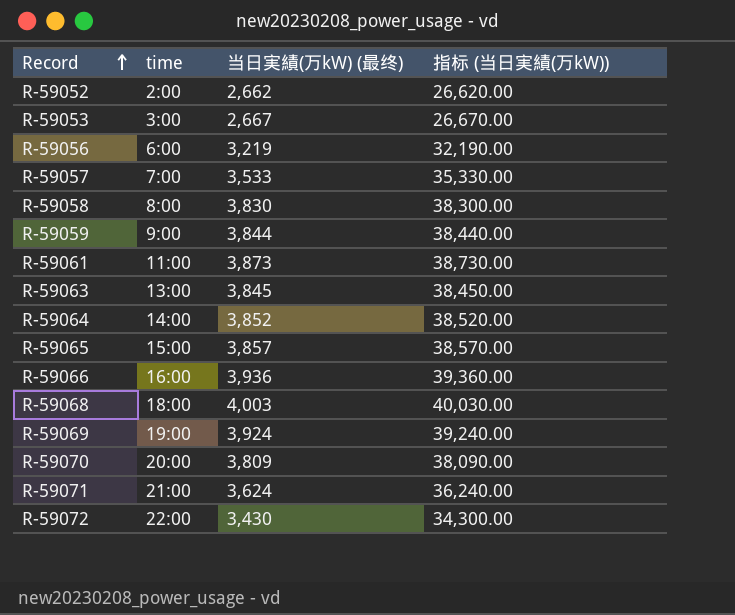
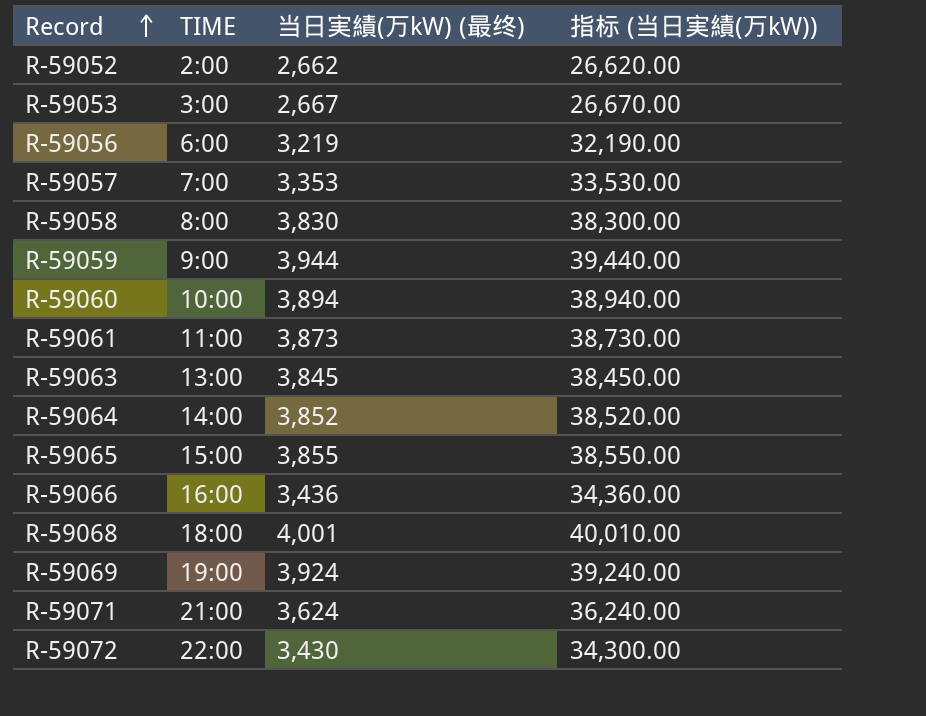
column name: time -> TIME
row R-59070: 20:00 | 3,809 | 38,090.00 -> none
R-59057 | 当日実績(万kW) (最终): 3,533 -> 3,353
R-59057 | 指标 (当日実績(万kW)): 35,330.00 -> 33,530.00
R-59059 | 当日実績(万kW) (最终): 3,844 -> 3,944
R-59059 | 指标 (当日実績(万kW)): 38,440.00 -> 39,440.00
row R-59060: none -> 10:00 | 3,894 | 38,940.00
R-59065 | 当日実績(万kW) (最终): 3,857 -> 3,855
R-59065 | 指标 (当日実績(万kW)): 38,570.00 -> 38,550.00
R-59066 | 当日実績(万kW) (最终): 3,936 -> 3,436
R-59066 | 指标 (当日実績(万kW)): 39,360.00 -> 34,360.00
R-59068 | 当日実績(万kW) (最终): 4,003 -> 4,001
R-59068 | 指标 (当日実績(万kW)): 40,030.00 -> 40,010.00

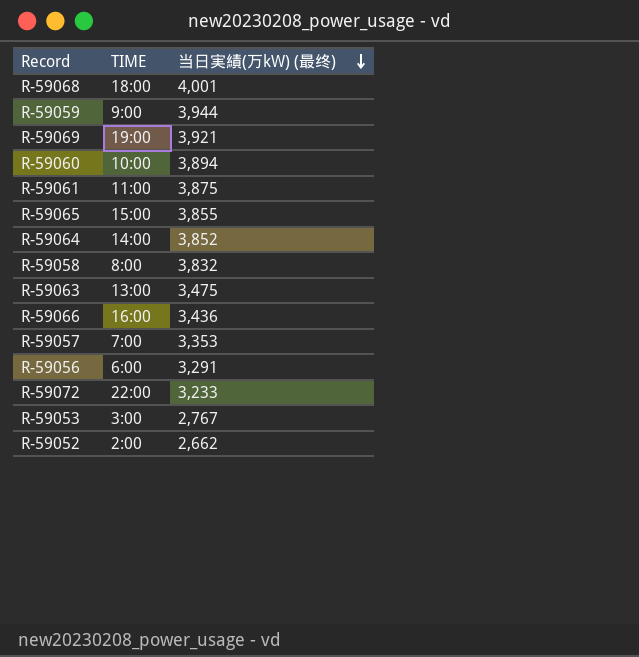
row order: Record ascending -> 当日実績(万kW) (最终) descending
column 指标 (当日実績(万kW)) | formula: [当日実績(万kW) (最终)] * 10 -> none
row R-59071: 21:00 | 3,624 | 36,240.00 -> none
R-59069 | 当日実績(万kW) (最终): 3,924 -> 3,921
R-59061 | 当日実績(万kW) (最终): 3,873 -> 3,875
R-59058 | 当日実績(万kW) (最终): 3,830 -> 3,832
R-59063 | 当日実績(万kW) (最终): 3,845 -> 3,475
R-59056 | 当日実績(万kW) (最终): 3,219 -> 3,291
R-59072 | 当日実績(万kW) (最终): 3,430 -> 3,233
R-59053 | 当日実績(万kW) (最终): 2,667 -> 2,767

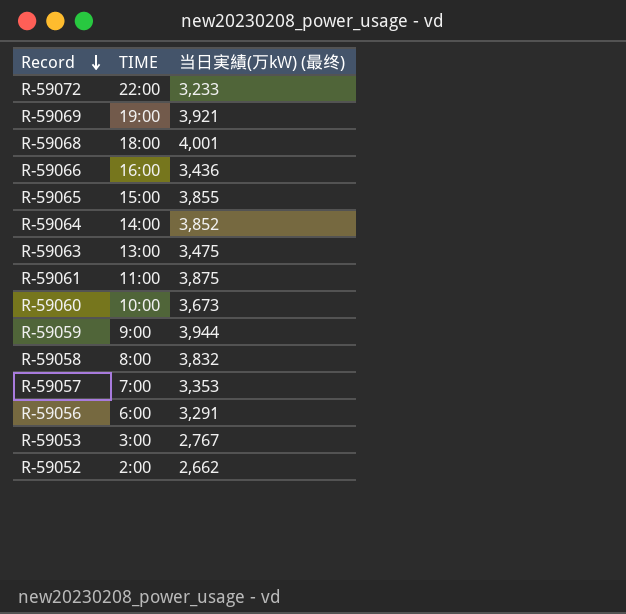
row order: 当日実績(万kW) (最终) descending -> Record descending
R-59060 | 当日実績(万kW) (最终): 3,894 -> 3,673

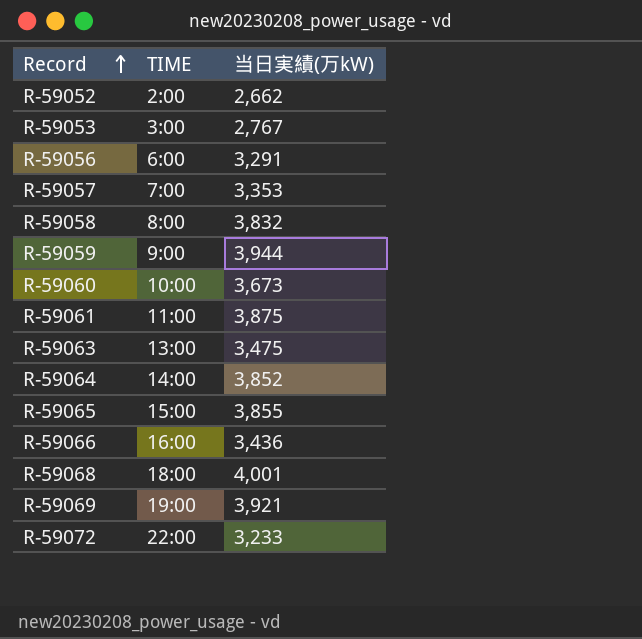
row order: Record descending -> Record ascending
column name: 当日実績(万kW) (最终) -> 当日実績(万kW)

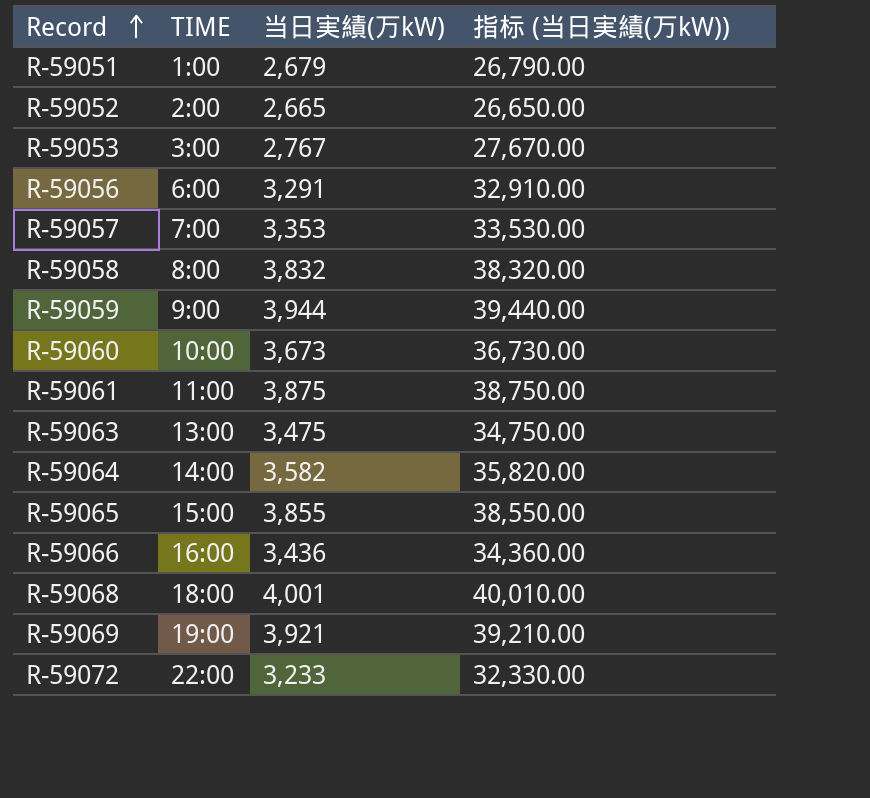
column 指标 (当日実績(万kW)) | formula: none -> [当日実績(万kW)] * 10
row R-59051: none -> 1:00 | 2,679 | 26,790.00
R-59052 | 当日実績(万kW): 2,662 -> 2,665
R-59064 | 当日実績(万kW): 3,852 -> 3,582

